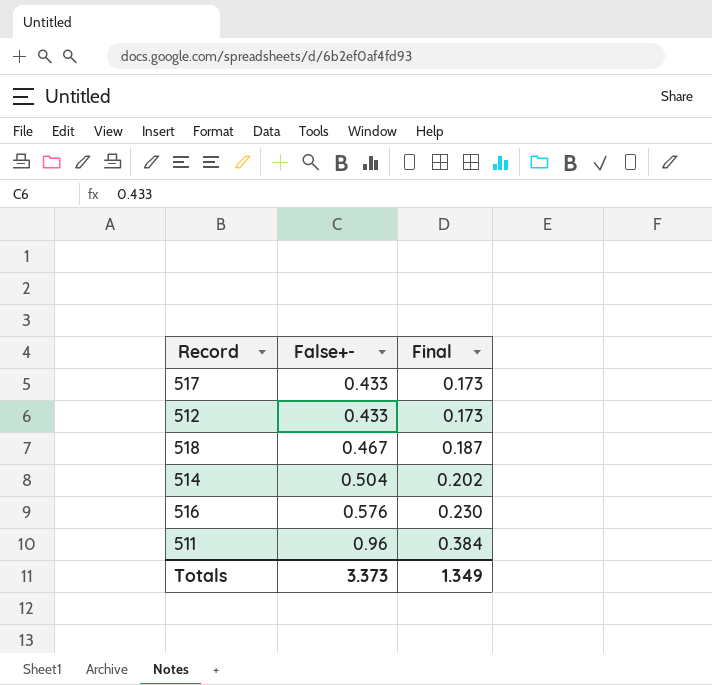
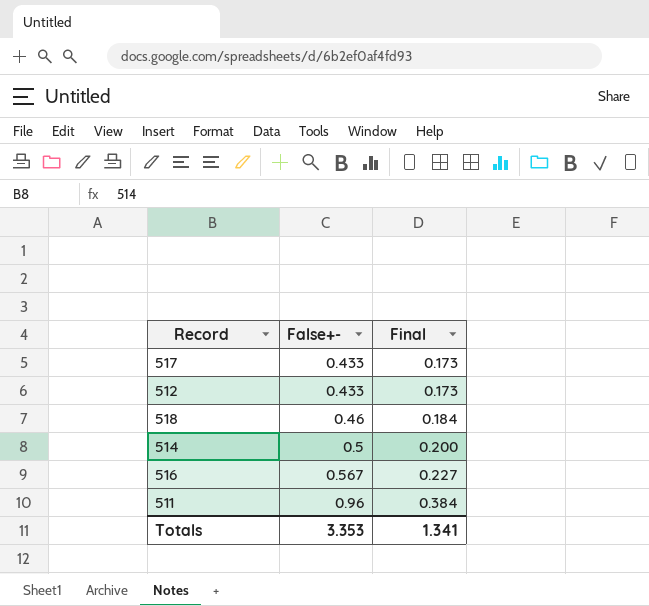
518 | False+-: 0.467 -> 0.46
518 | Final: 0.187 -> 0.184
514 | False+-: 0.504 -> 0.5
514 | Final: 0.202 -> 0.200
516 | False+-: 0.576 -> 0.567
516 | Final: 0.230 -> 0.227
Totals | False+-: 3.373 -> 3.353
Totals | Final: 1.349 -> 1.341

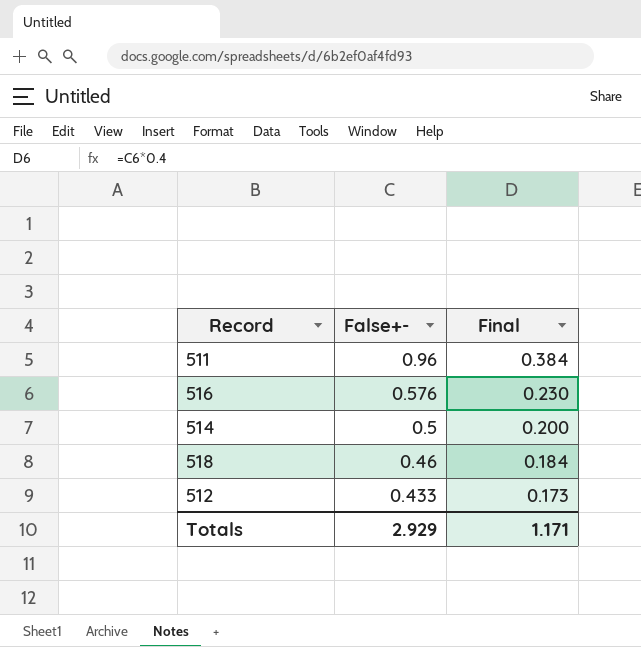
row order: False+- ascending -> False+- descending
row 517: 0.433 | 0.173 -> none
516 | False+-: 0.567 -> 0.576
516 | Final: 0.227 -> 0.230
Totals | False+-: 3.353 -> 2.929
Totals | Final: 1.341 -> 1.171

